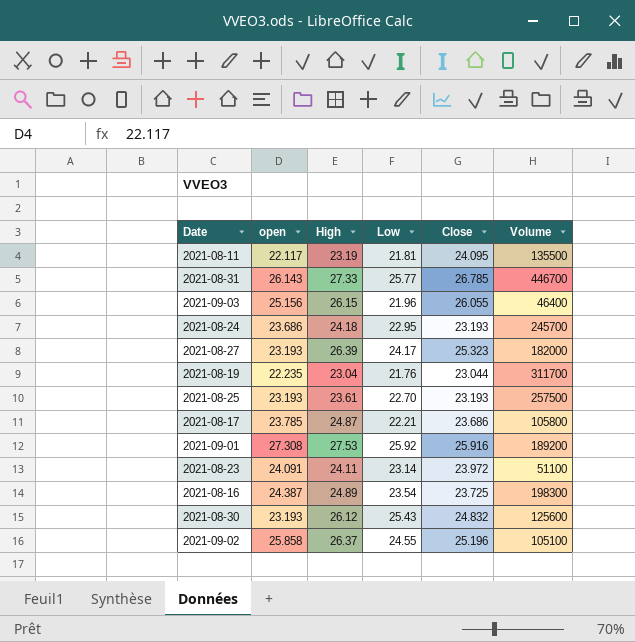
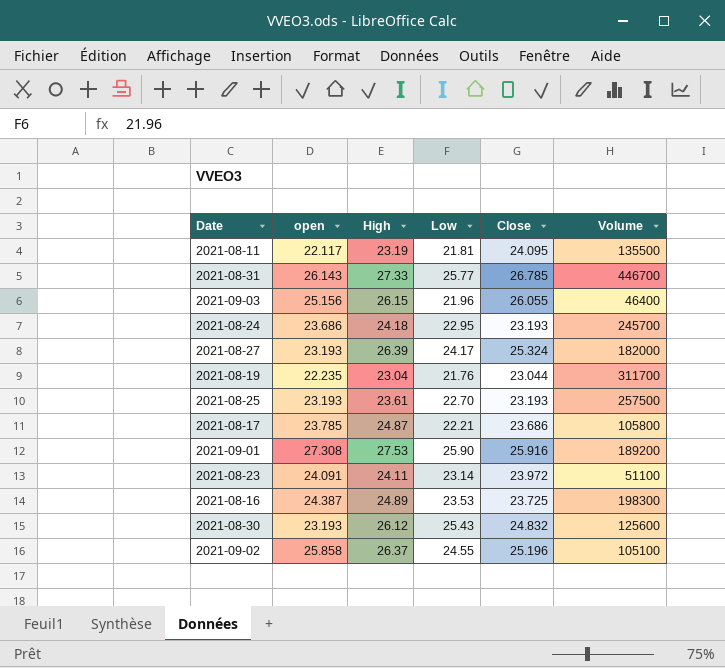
2021-08-27 | Close: 25.323 -> 25.324
2021-09-01 | Low: 25.92 -> 25.90
2021-08-16 | Low: 23.54 -> 23.53

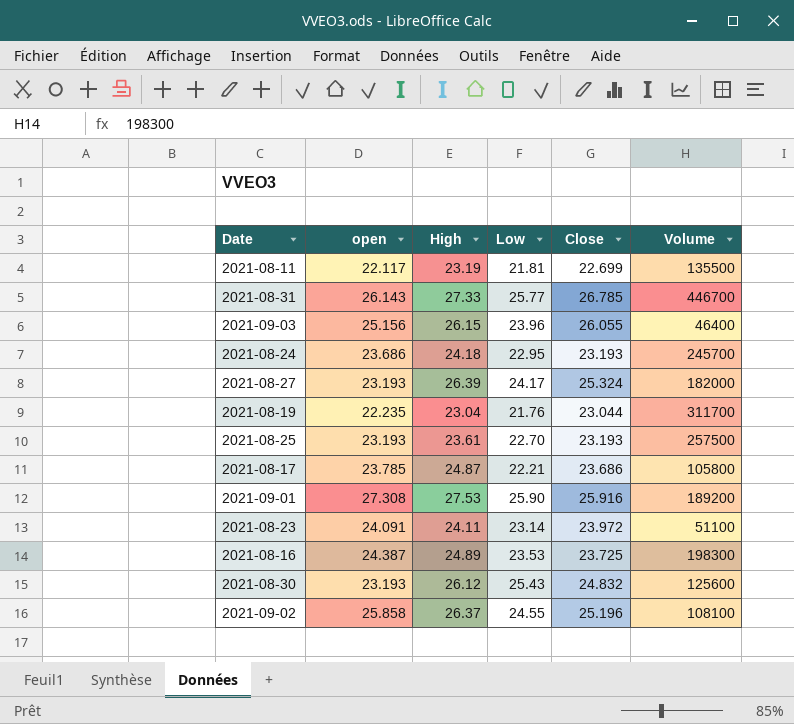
2021-08-11 | Close: 24.095 -> 22.699
2021-09-03 | Low: 21.96 -> 23.96
2021-09-02 | Volume: 105100 -> 108100

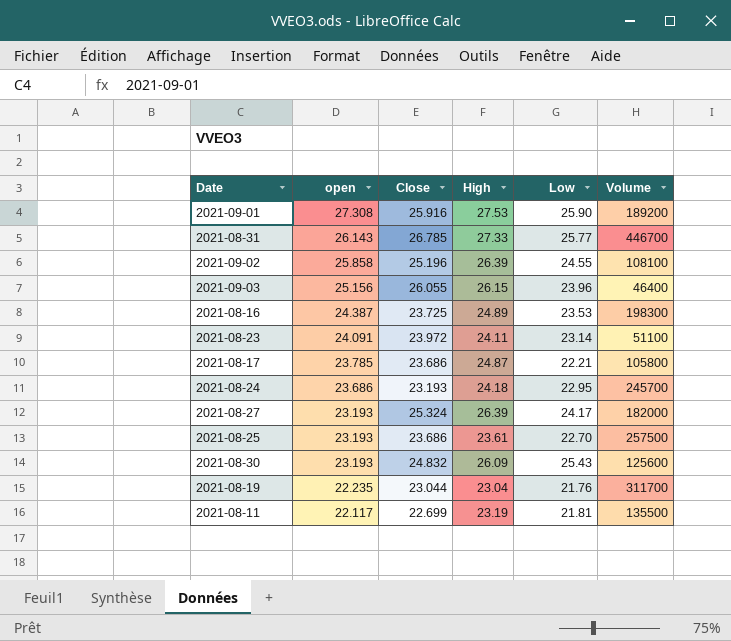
row order: none -> open descending
column Close | position: 5 -> 3
2021-09-02 | High: 26.37 -> 26.39
2021-08-25 | Close: 23.193 -> 23.686
2021-08-30 | High: 26.12 -> 26.09

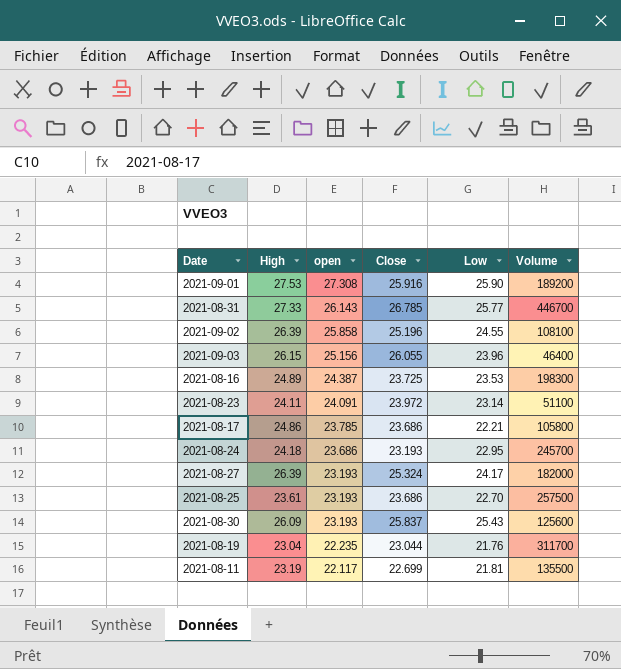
column High | position: 4 -> 2
2021-08-17 | High: 24.87 -> 24.86
2021-08-30 | Close: 24.832 -> 25.837

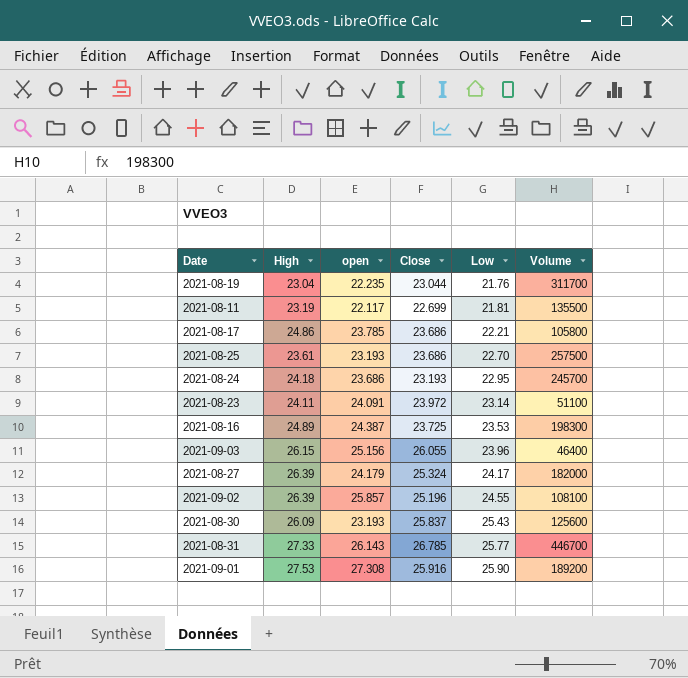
row order: open descending -> Low ascending
2021-08-27 | open: 23.193 -> 24.179
2021-09-02 | open: 25.858 -> 25.857

